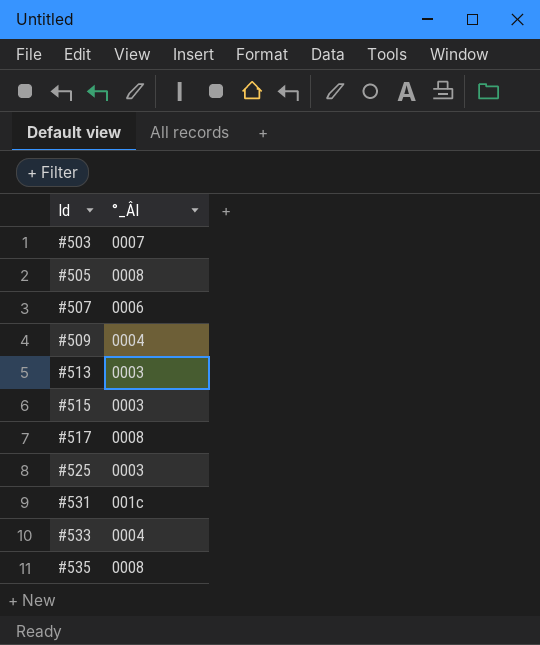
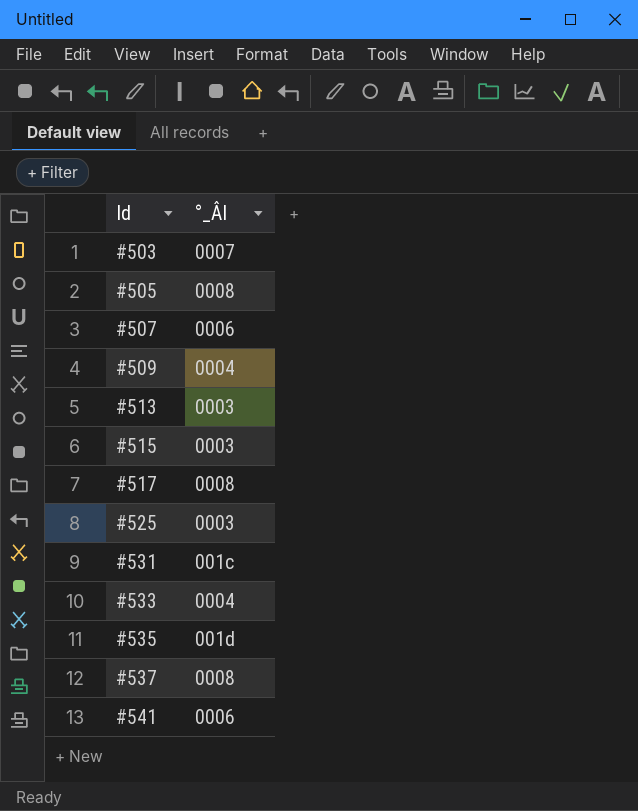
#535 | °_ÂI: 0008 -> 001d
row #537: none -> 0008
row #541: none -> 0006

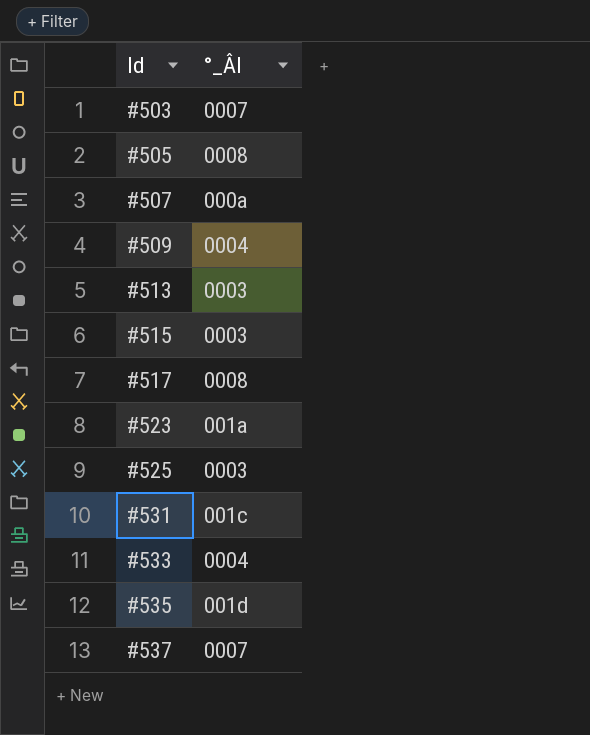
row #541: 0006 -> none
#507 | °_ÂI: 0006 -> 000a
row #523: none -> 001a
#537 | °_ÂI: 0008 -> 0007

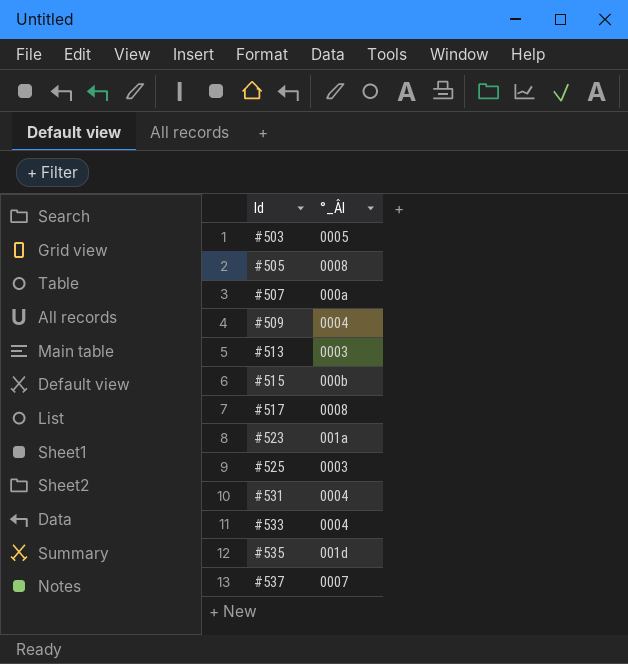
#503 | °_ÂI: 0007 -> 0005
#515 | °_ÂI: 0003 -> 000b
#531 | °_ÂI: 001c -> 0004

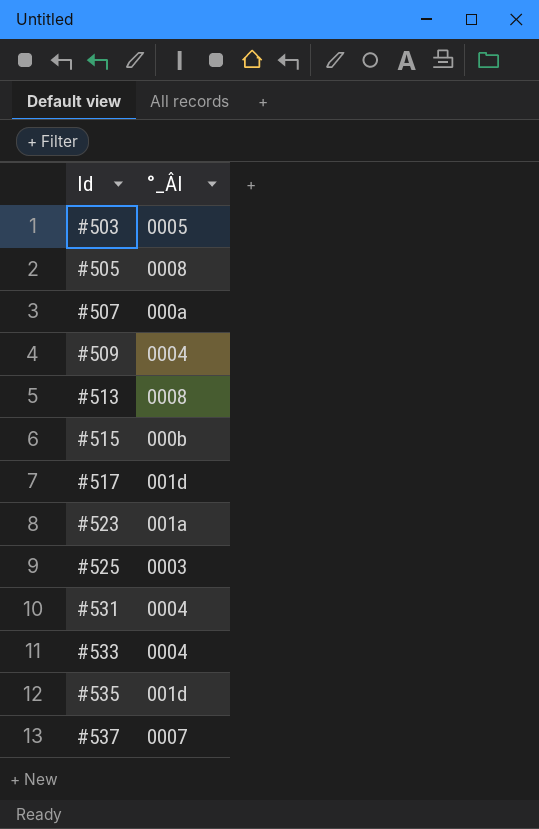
#513 | °_ÂI: 0003 -> 0008
#517 | °_ÂI: 0008 -> 001d

